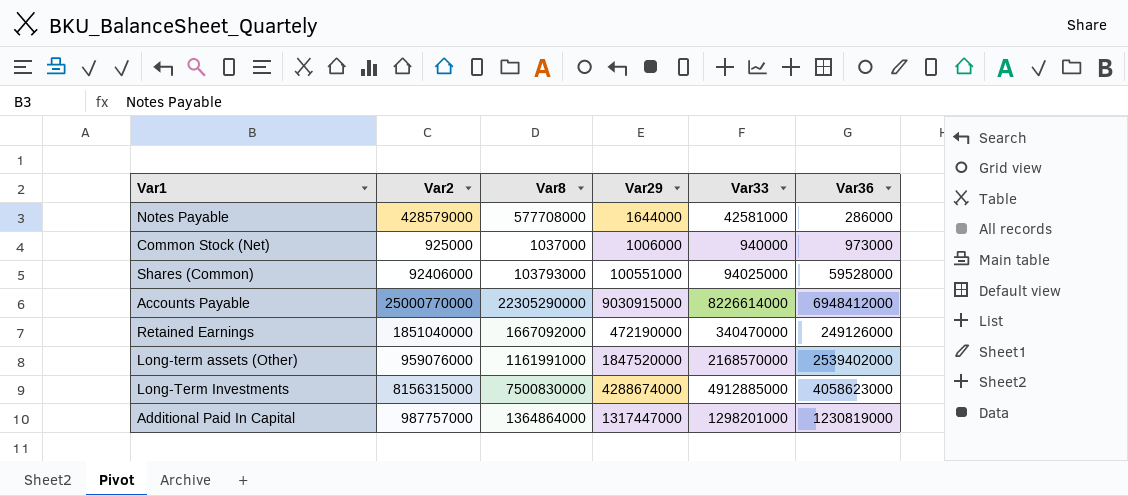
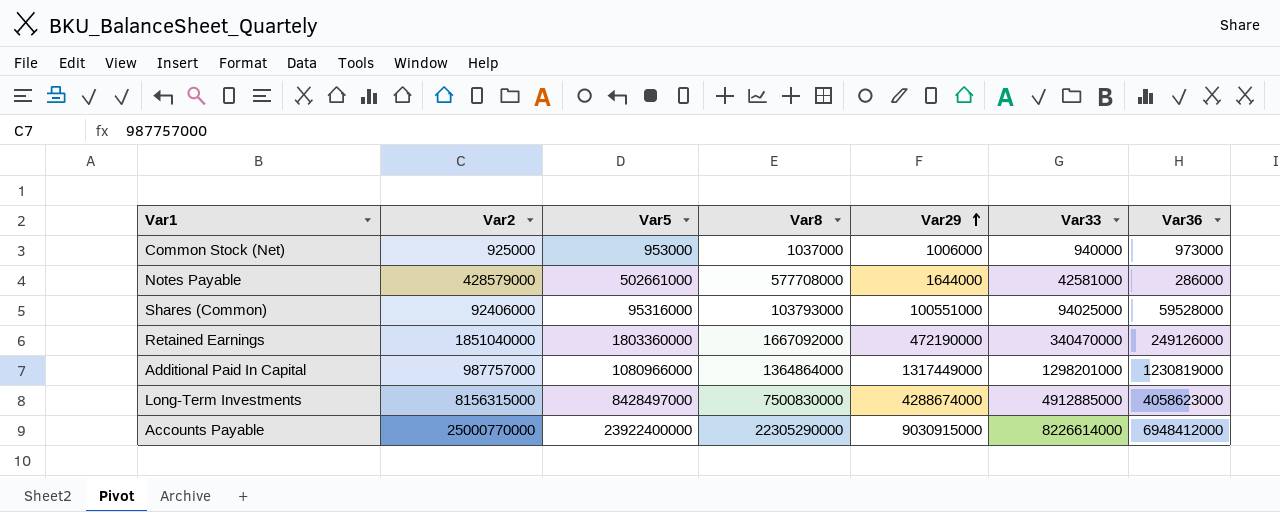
row order: none -> Var29 ascending
column Var5 | position: none -> 3
row Long-term assets (Other): 959076000 | 1161991000 | 1847520000 | 2168570000 | 2539402000 -> none
Additional Paid In Capital | Var29: 1317447000 -> 1317449000

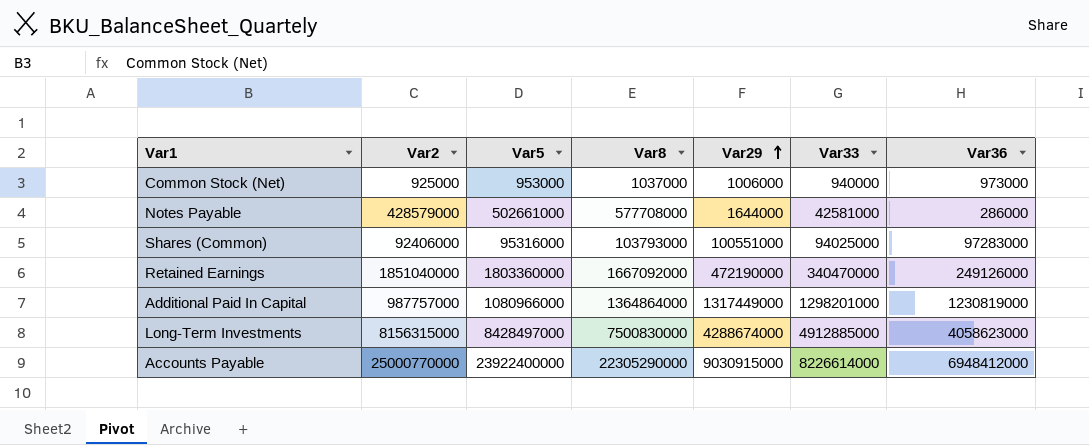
Shares (Common) | Var36: 59528000 -> 97283000

